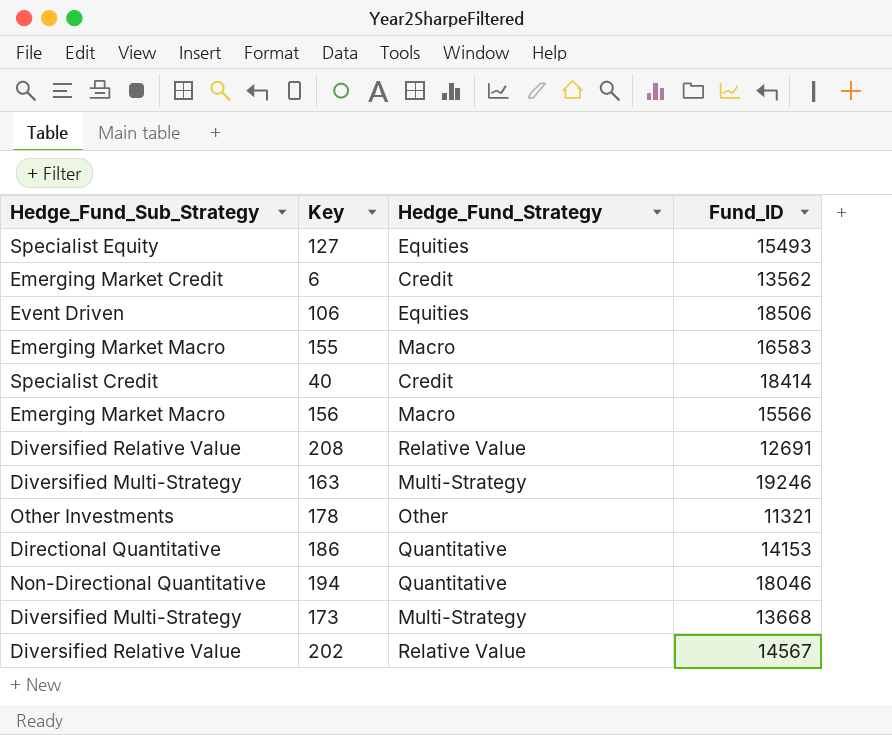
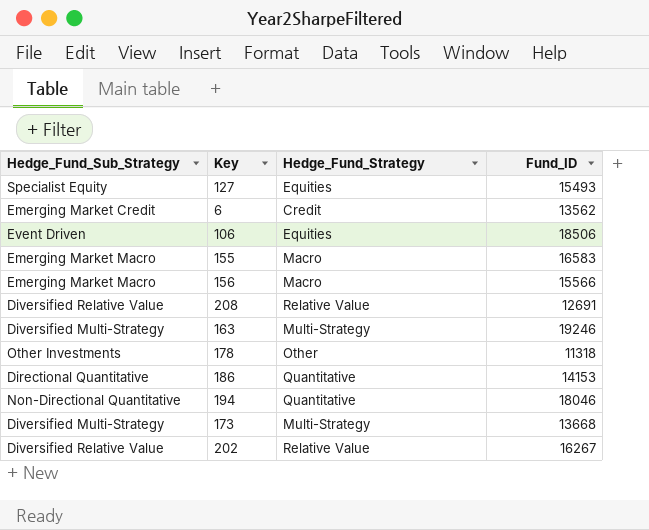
row 40: Specialist Credit | Credit | 18414 -> none
178 | Fund_ID: 11321 -> 11318
202 | Fund_ID: 14567 -> 16267

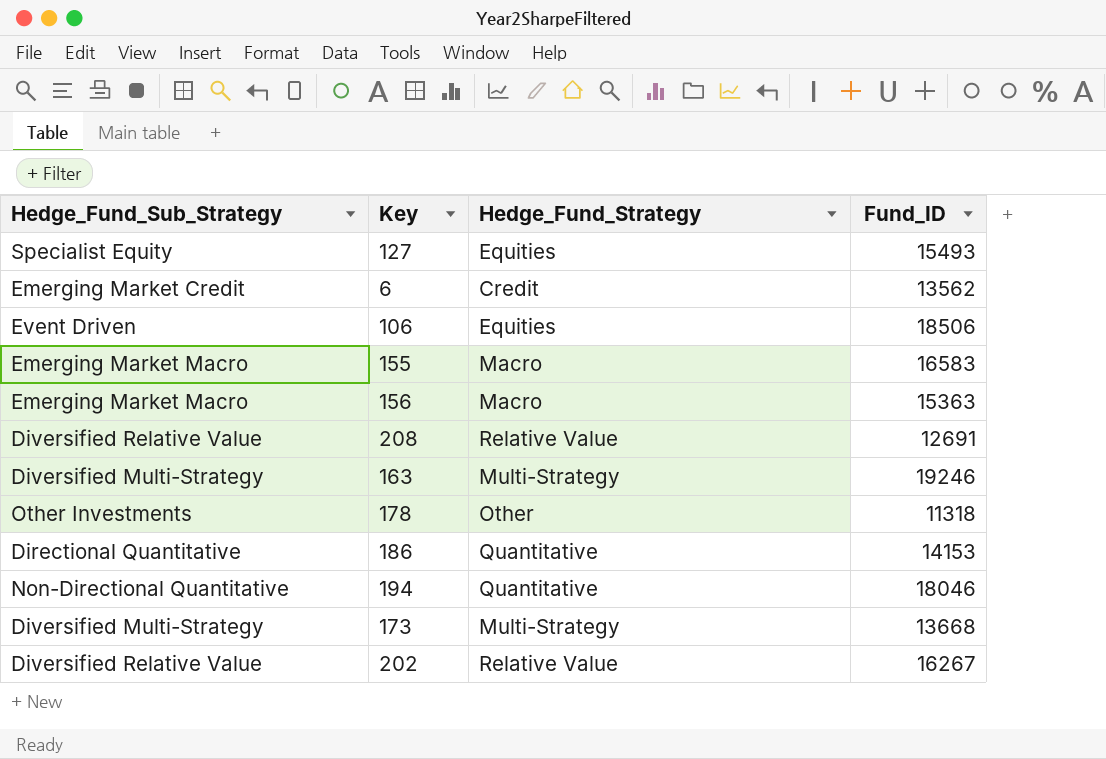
156 | Fund_ID: 15566 -> 15363

